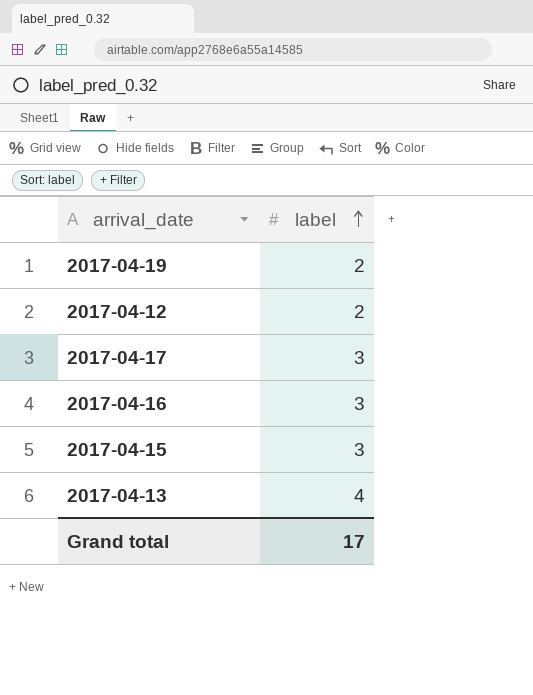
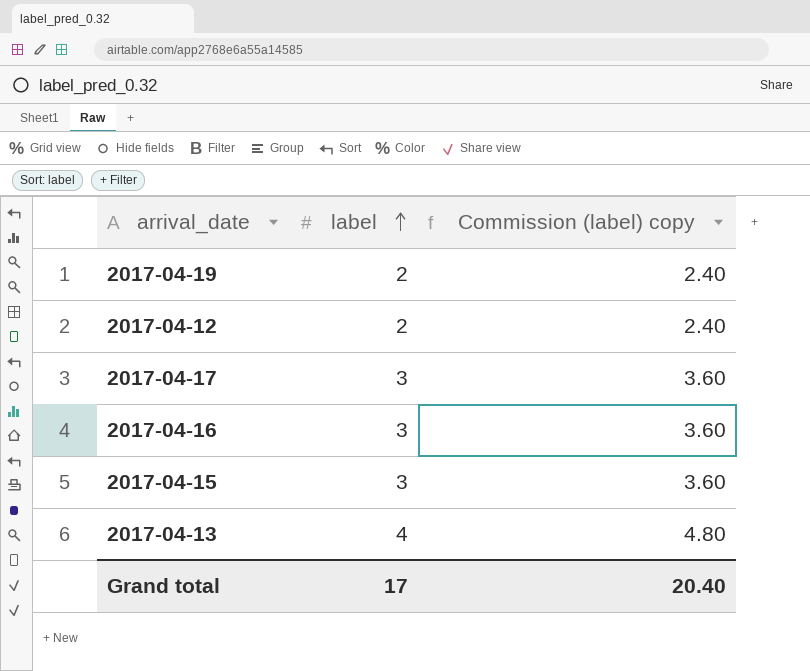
column Commission (label) copy | formula: none -> [label] * 1.2

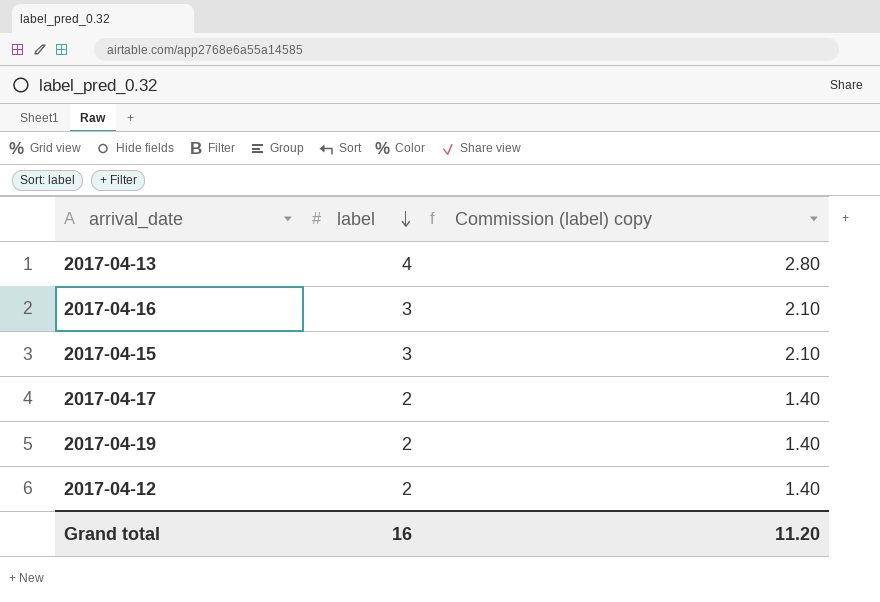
row order: label ascending -> label descending
column Commission (label) copy | formula: [label] * 1.2 -> [label] * 0.7
2017-04-17 | label: 3 -> 2
Grand total | label: 17 -> 16
Grand total | Commission (label) copy: 20.40 -> 11.20

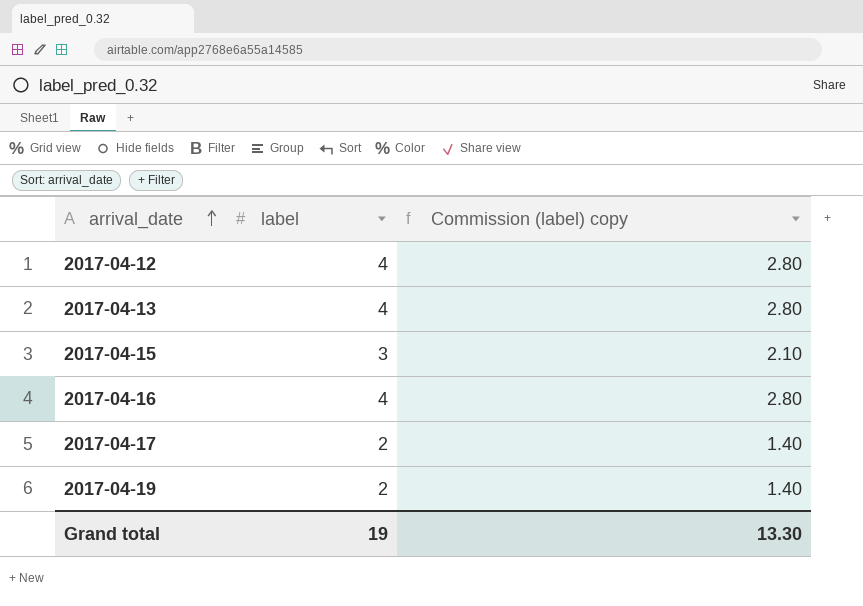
row order: label descending -> arrival_date ascending
2017-04-12 | label: 2 -> 4
2017-04-12 | Commission (label) copy: 1.40 -> 2.80
2017-04-16 | label: 3 -> 4
2017-04-16 | Commission (label) copy: 2.10 -> 2.80
Grand total | label: 16 -> 19
Grand total | Commission (label) copy: 11.20 -> 13.30

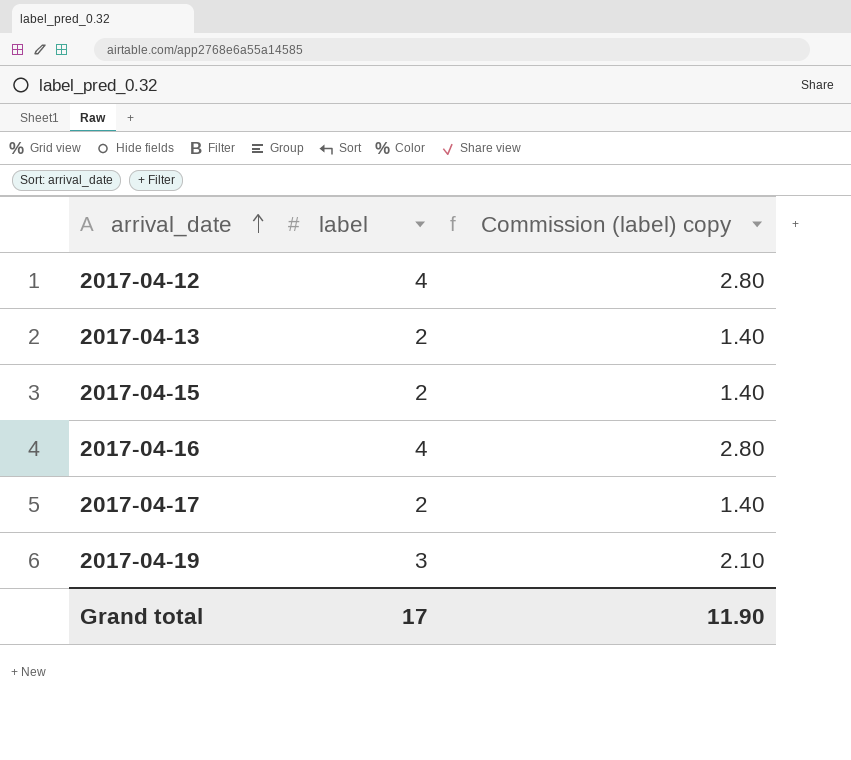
2017-04-13 | label: 4 -> 2
2017-04-13 | Commission (label) copy: 2.80 -> 1.40
2017-04-15 | label: 3 -> 2
2017-04-15 | Commission (label) copy: 2.10 -> 1.40
2017-04-19 | label: 2 -> 3
2017-04-19 | Commission (label) copy: 1.40 -> 2.10
Grand total | label: 19 -> 17
Grand total | Commission (label) copy: 13.30 -> 11.90

